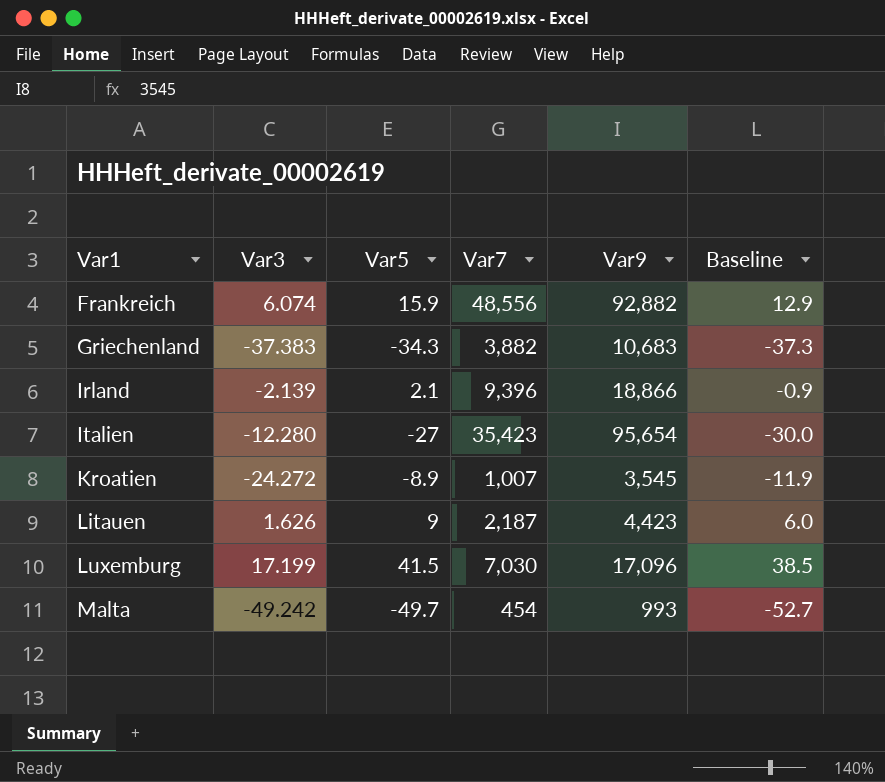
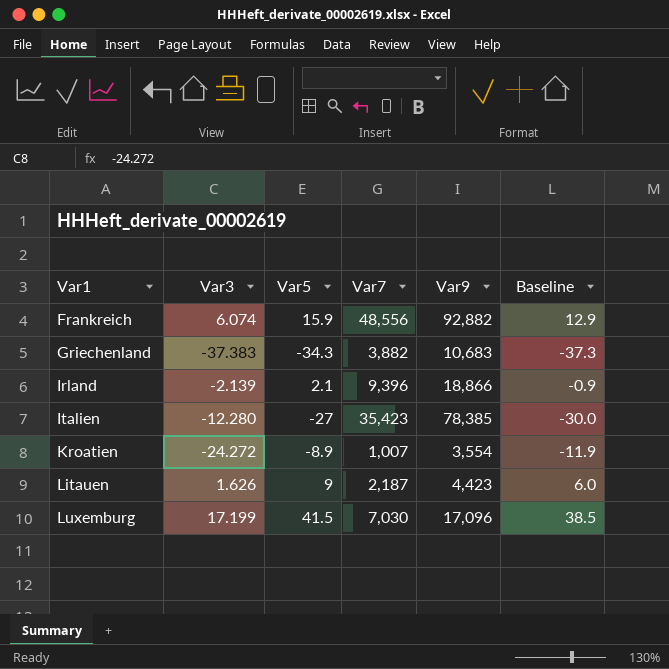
row Malta: -49.242 | -49.7 | 454 | 993 | -52.7 -> none
Italien | Var9: 95,654 -> 78,385
Kroatien | Var9: 3,545 -> 3,554

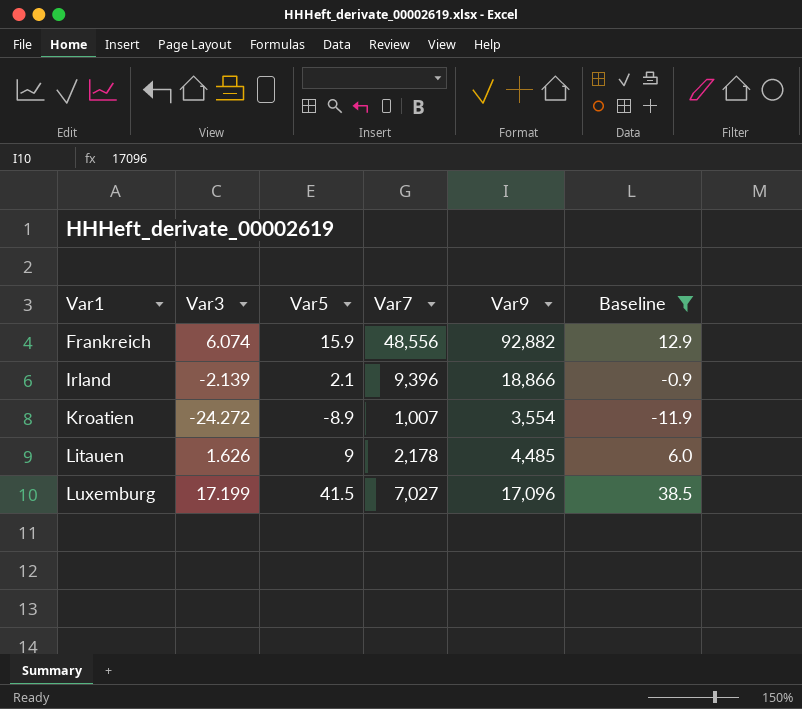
filter: none -> Baseline >= -11.9
Litauen | Var7: 2,187 -> 2,178
Litauen | Var9: 4,423 -> 4,485
Luxemburg | Var7: 7,030 -> 7,027

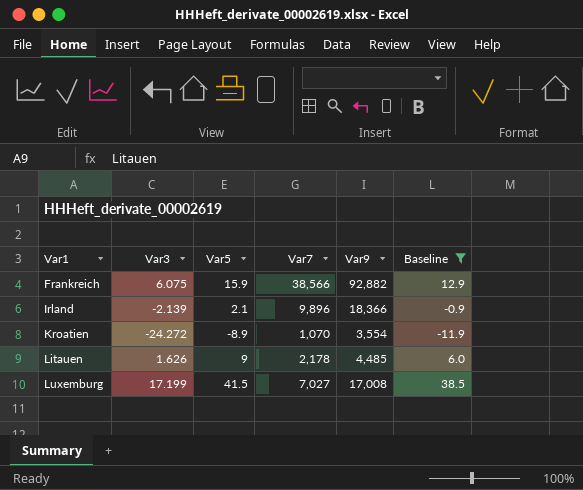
Frankreich | Var3: 6.074 -> 6.075
Frankreich | Var7: 48,556 -> 38,566
Irland | Var7: 9,396 -> 9,896
Irland | Var9: 18,866 -> 18,366
Kroatien | Var7: 1,007 -> 1,070
Luxemburg | Var9: 17,096 -> 17,008

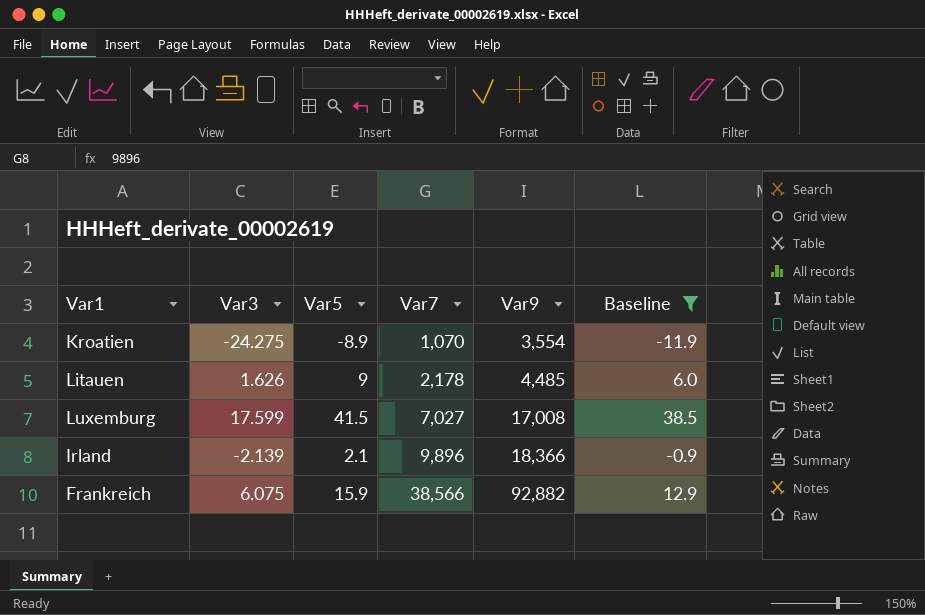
row order: Var1 ascending -> Var7 ascending
Kroatien | Var3: -24.272 -> -24.275
Luxemburg | Var3: 17.199 -> 17.599

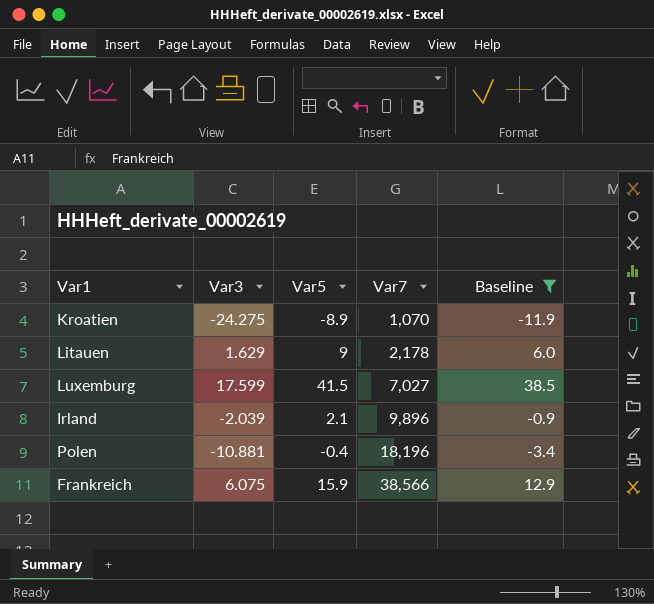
column Var9 | position: 5 -> none
Litauen | Var3: 1.626 -> 1.629
Irland | Var3: -2.139 -> -2.039
row Polen: none -> -10.881 | -0.4 | 18,196 | -3.4

